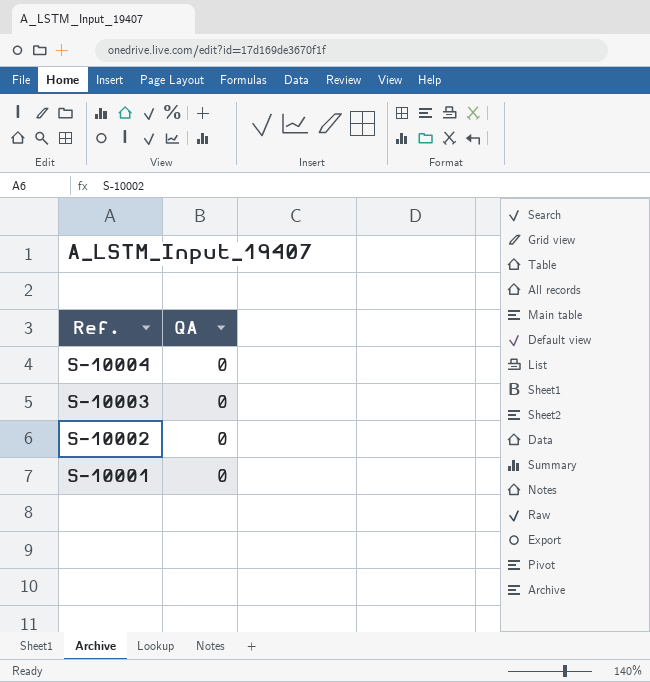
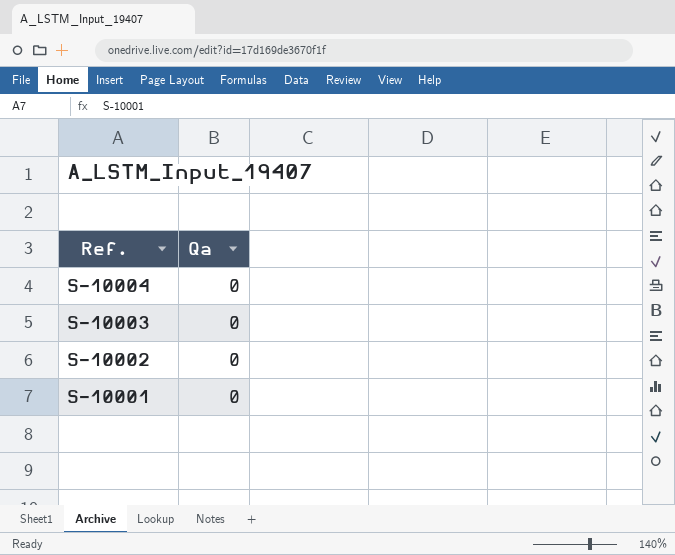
column name: QA -> Qa

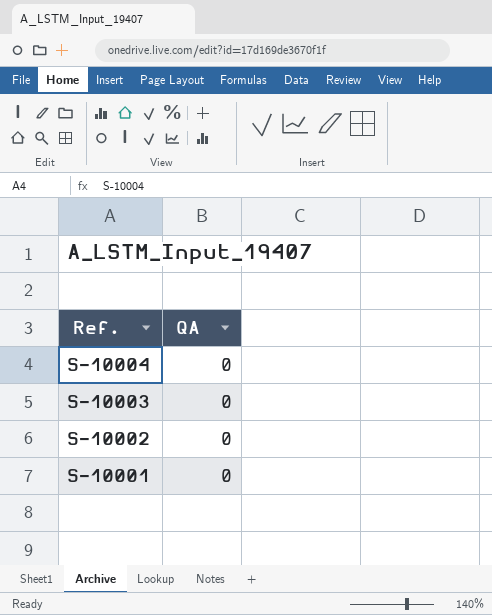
column name: Qa -> QA

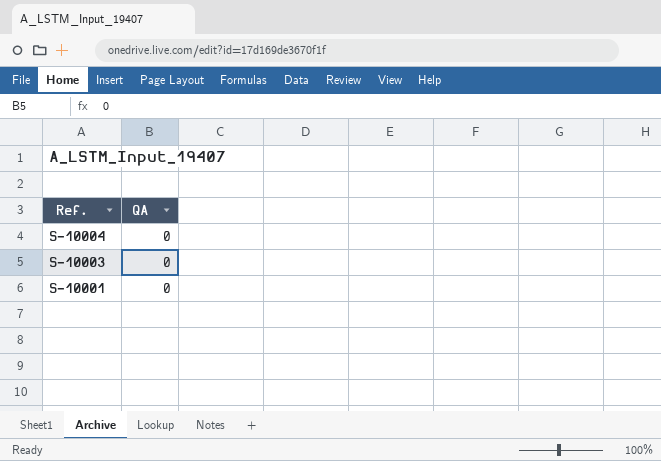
row S-10002: 0 -> none

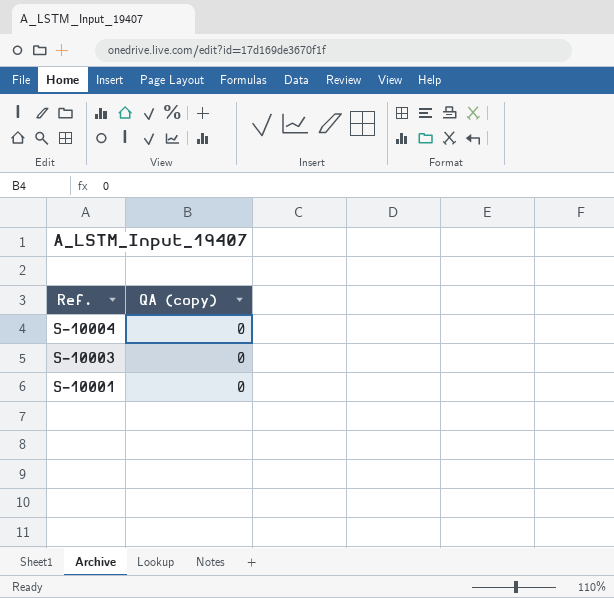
column name: QA -> QA (copy)

